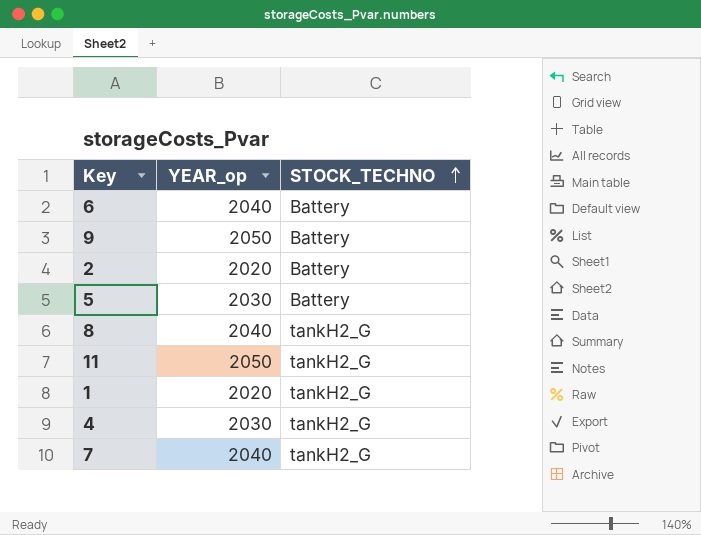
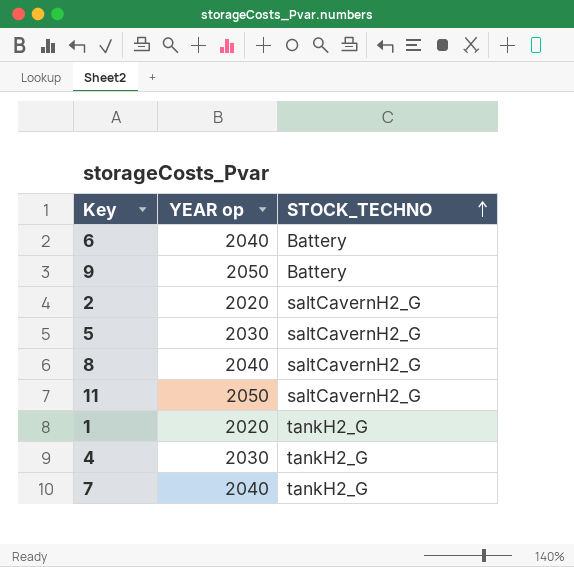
column name: YEAR_op -> YEAR op
2 | STOCK_TECHNO: Battery -> saltCavernH2_G
5 | STOCK_TECHNO: Battery -> saltCavernH2_G
8 | STOCK_TECHNO: tankH2_G -> saltCavernH2_G
11 | STOCK_TECHNO: tankH2_G -> saltCavernH2_G

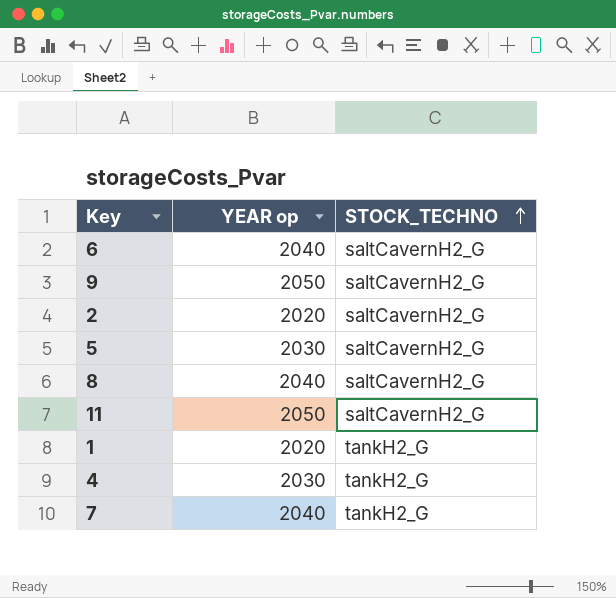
6 | STOCK_TECHNO: Battery -> saltCavernH2_G
9 | STOCK_TECHNO: Battery -> saltCavernH2_G

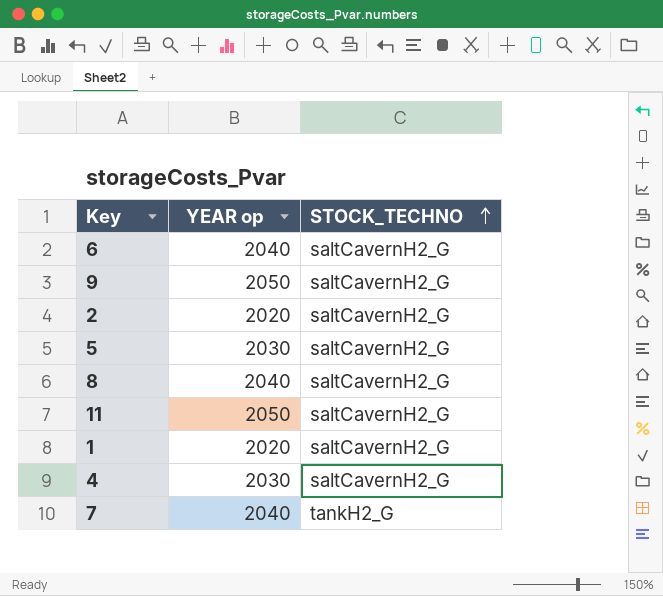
1 | STOCK_TECHNO: tankH2_G -> saltCavernH2_G
4 | STOCK_TECHNO: tankH2_G -> saltCavernH2_G

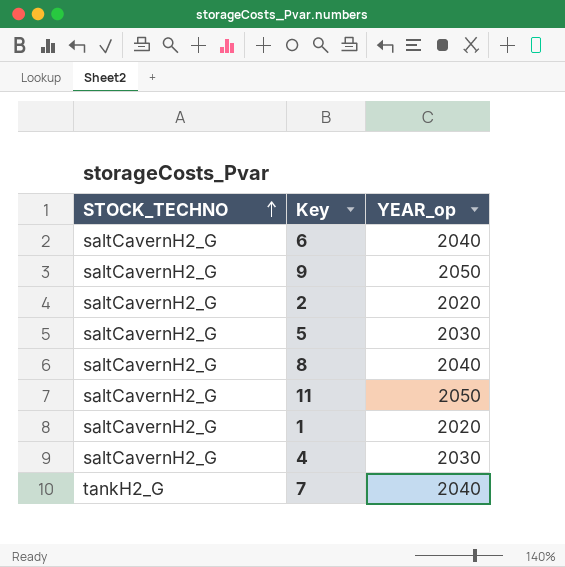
column STOCK_TECHNO | position: 3 -> 1
column name: YEAR op -> YEAR_op

